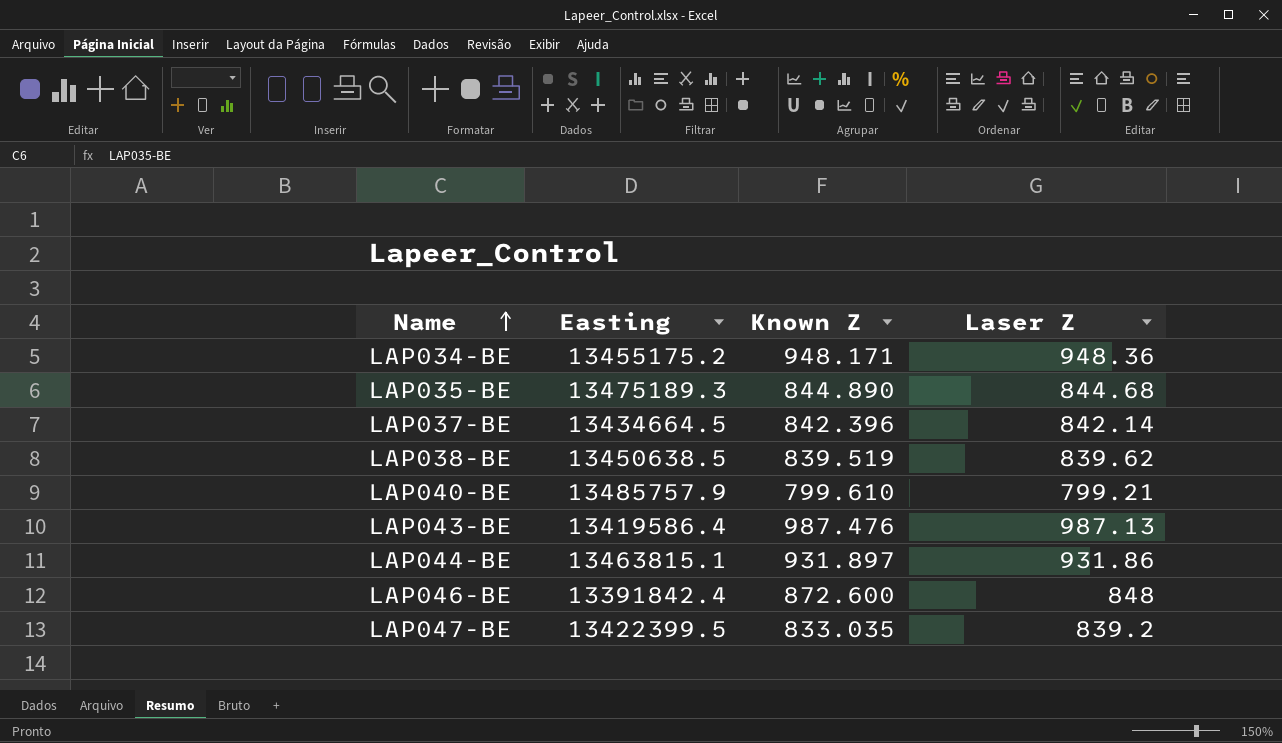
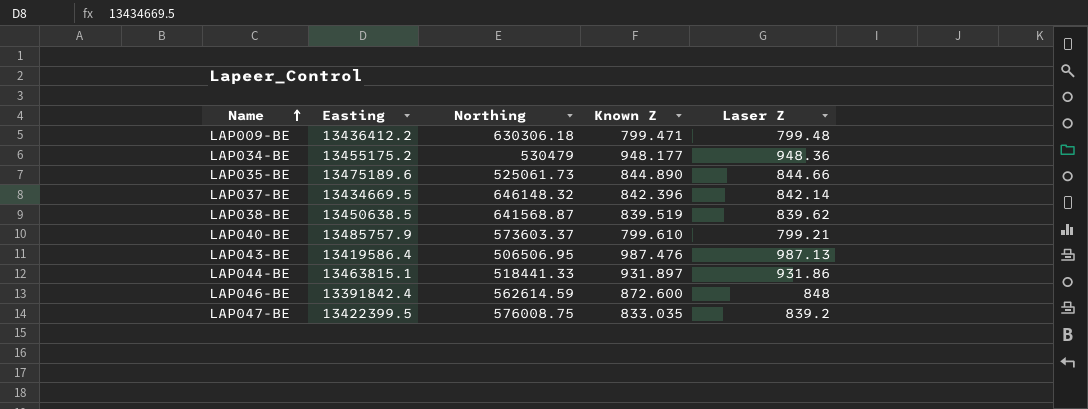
column Northing | position: none -> 3
row LAP009-BE: none -> 13436412.2 | 630306.18 | 799.471 | 799.48
LAP034-BE | Known Z: 948.171 -> 948.177
LAP035-BE | Easting: 13475189.3 -> 13475189.6
LAP035-BE | Laser Z: 844.68 -> 844.66
LAP037-BE | Easting: 13434664.5 -> 13434669.5

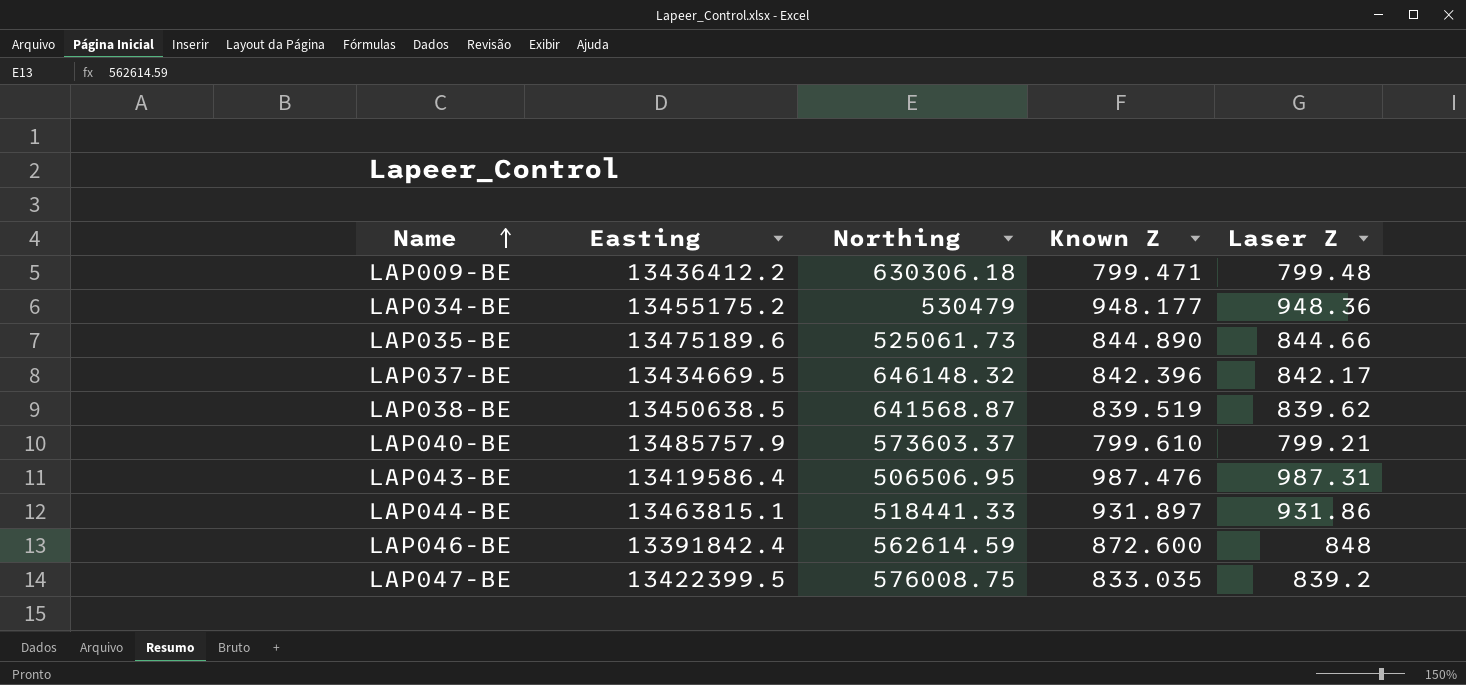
LAP037-BE | Laser Z: 842.14 -> 842.17
LAP043-BE | Laser Z: 987.13 -> 987.31

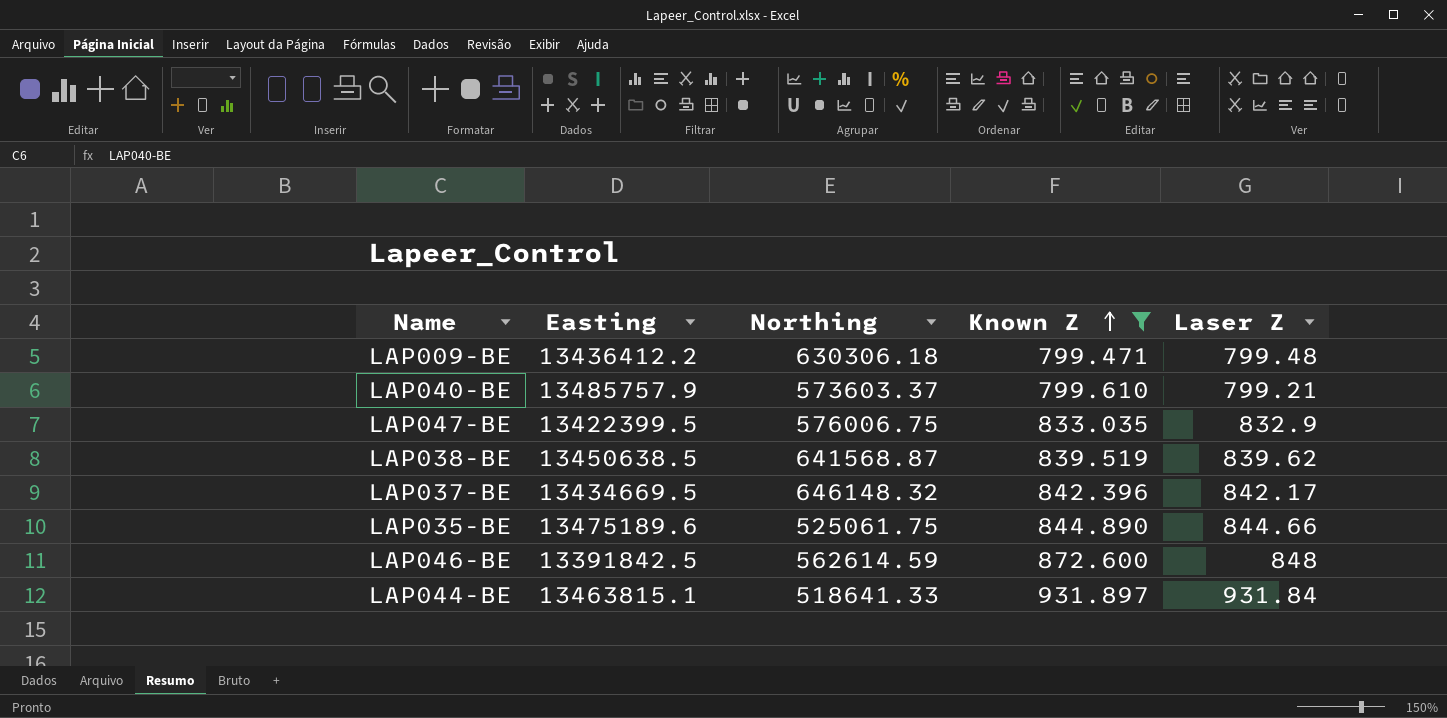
filter: none -> Known Z <= 931.897
row order: Name ascending -> Known Z ascending
LAP047-BE | Northing: 576008.75 -> 576006.75
LAP047-BE | Laser Z: 839.2 -> 832.9
LAP035-BE | Northing: 525061.73 -> 525061.75
LAP046-BE | Easting: 13391842.4 -> 13391842.5
LAP044-BE | Northing: 518441.33 -> 518641.33
LAP044-BE | Laser Z: 931.86 -> 931.84

